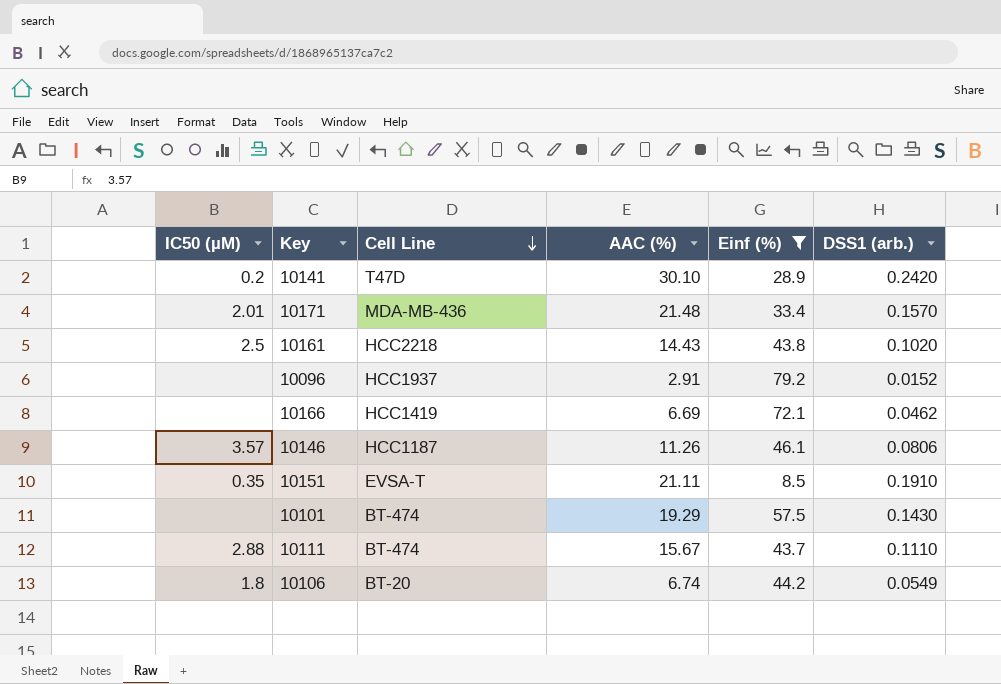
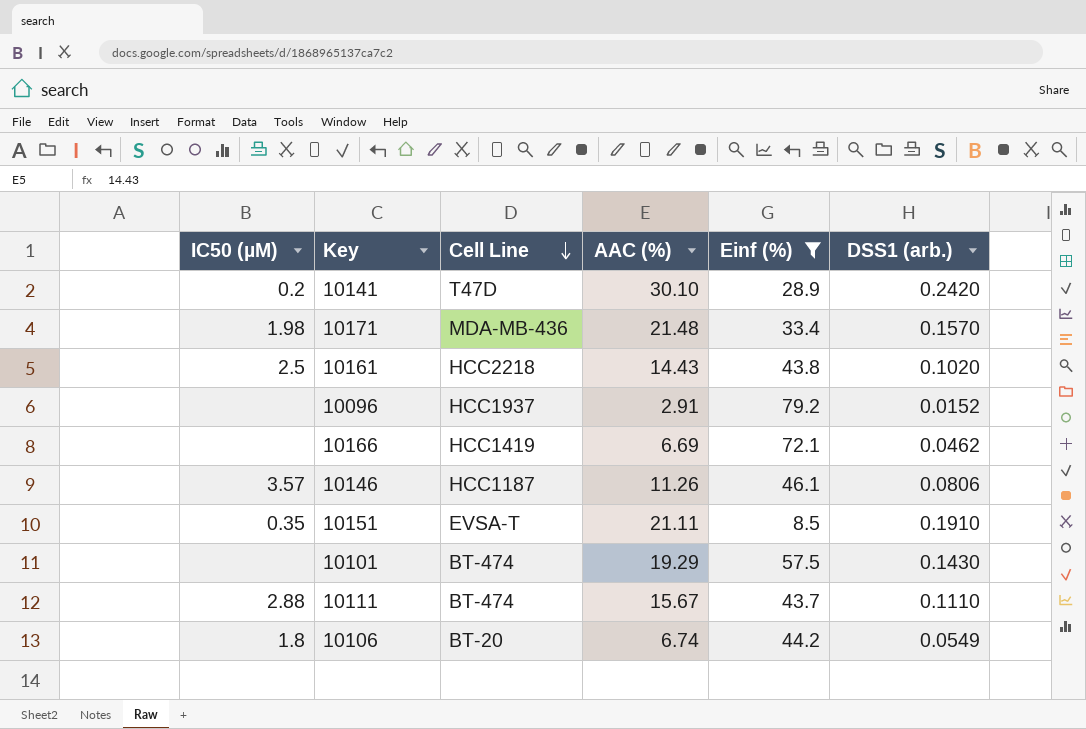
10171 | IC50 (µM): 2.01 -> 1.98

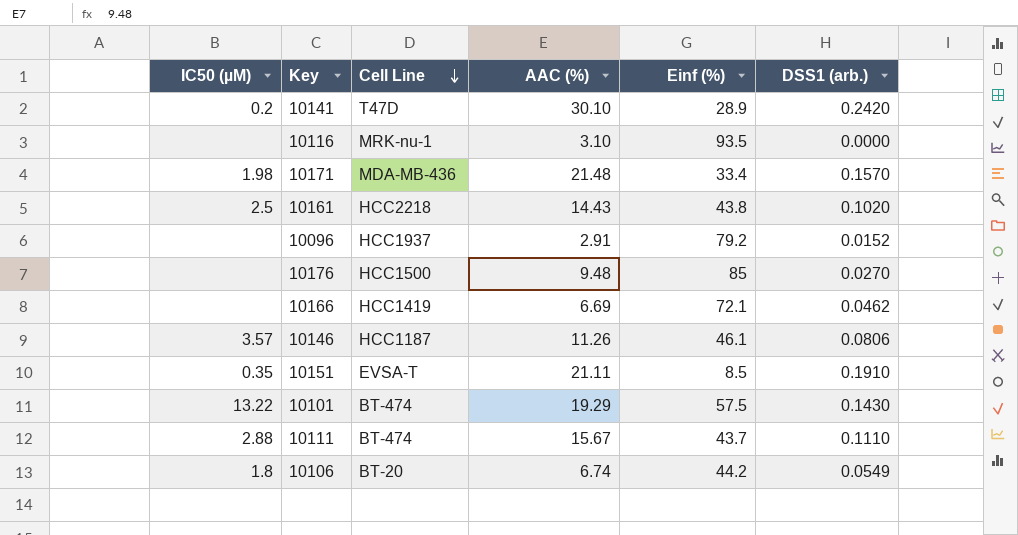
filter: Einf (%) <= 79.2 -> none
10101 | IC50 (µM): none -> 13.22

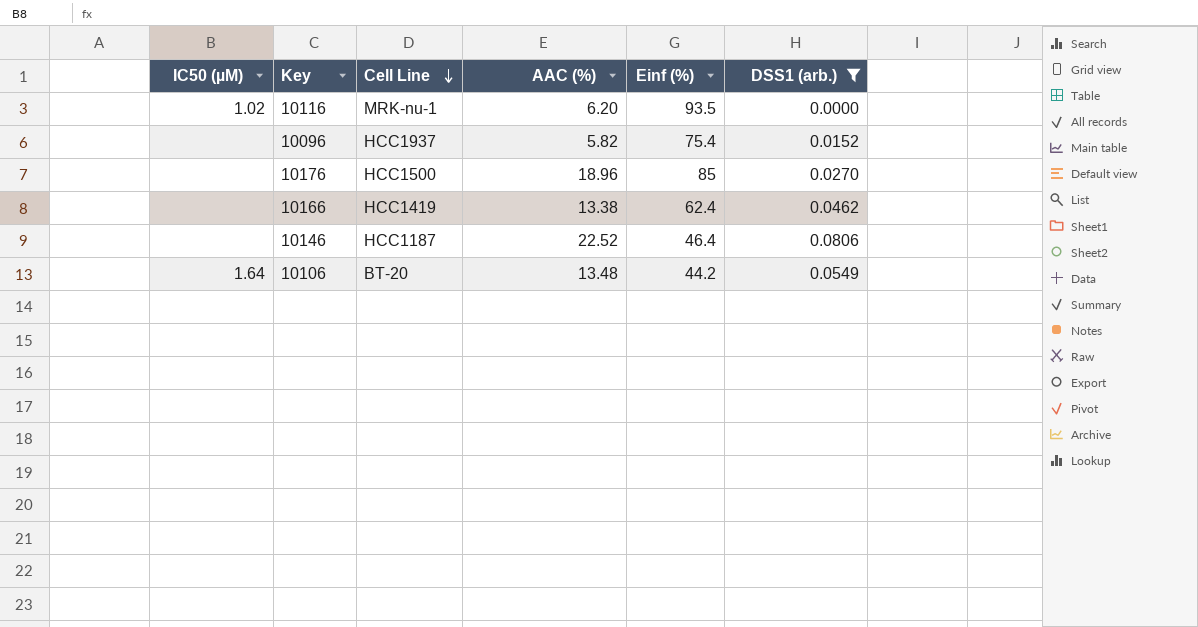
filter: none -> DSS1 (arb.) <= 0.0806
10116 | IC50 (µM): none -> 1.02
10116 | AAC (%): 3.10 -> 6.20
10096 | AAC (%): 2.91 -> 5.82
10096 | Einf (%): 79.2 -> 75.4
10176 | AAC (%): 9.48 -> 18.96
10166 | AAC (%): 6.69 -> 13.38
10166 | Einf (%): 72.1 -> 62.4
10146 | IC50 (µM): 3.57 -> none
10146 | AAC (%): 11.26 -> 22.52
10146 | Einf (%): 46.1 -> 46.4
10106 | IC50 (µM): 1.8 -> 1.64
10106 | AAC (%): 6.74 -> 13.48

